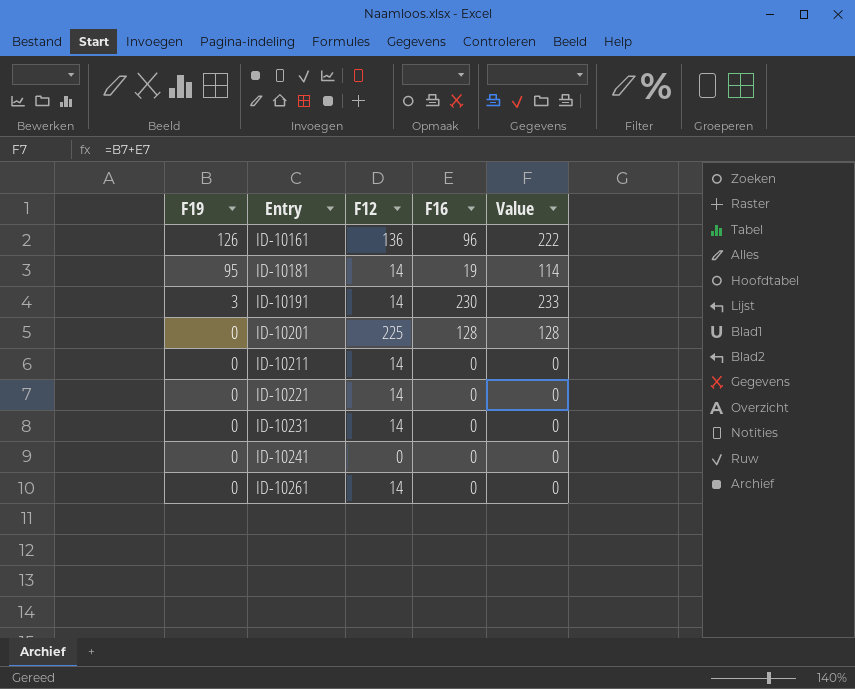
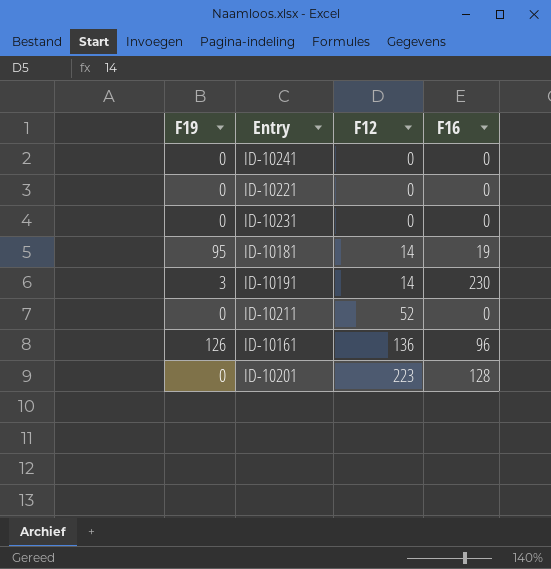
row order: F19 descending -> F12 ascending
column Value | formula: [F19] + [F16] -> none
row ID-10261: 0 | 14 | 0 | 0 -> none
ID-10221 | F12: 14 -> 0
ID-10231 | F12: 14 -> 0
ID-10211 | F12: 14 -> 52
ID-10201 | F12: 225 -> 223

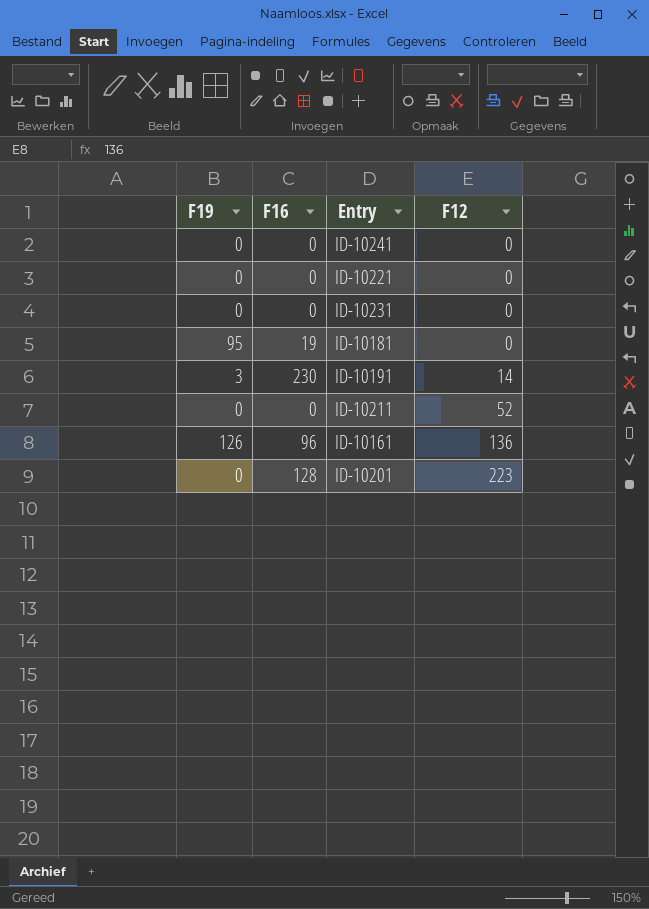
column F16 | position: 4 -> 2
ID-10181 | F12: 14 -> 0

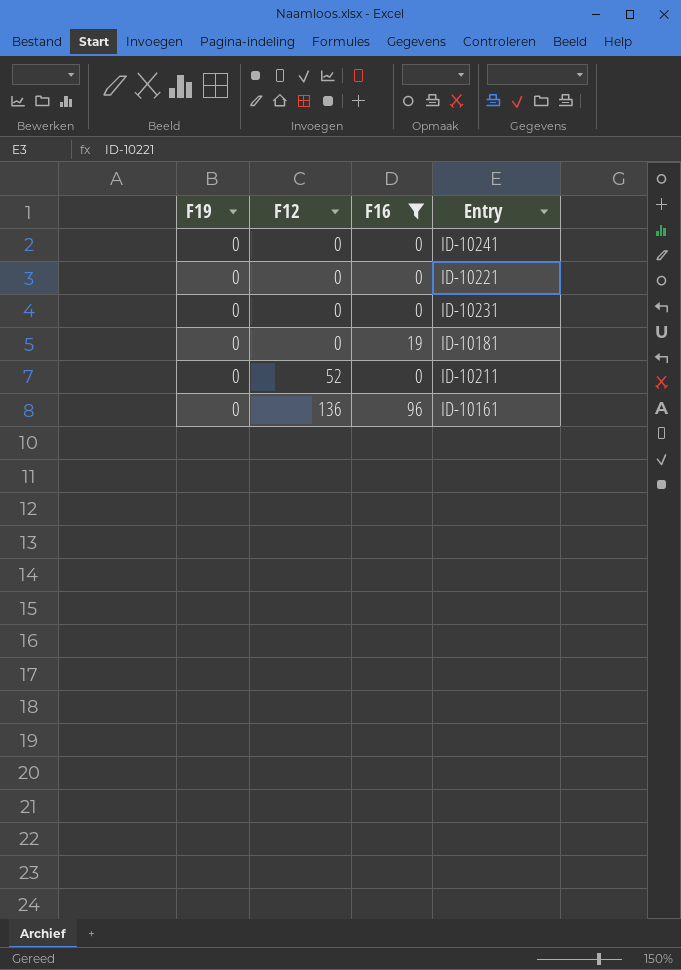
filter: none -> F16 <= 96
column F12 | position: 4 -> 2
ID-10181 | F19: 95 -> 0
ID-10161 | F19: 126 -> 0

